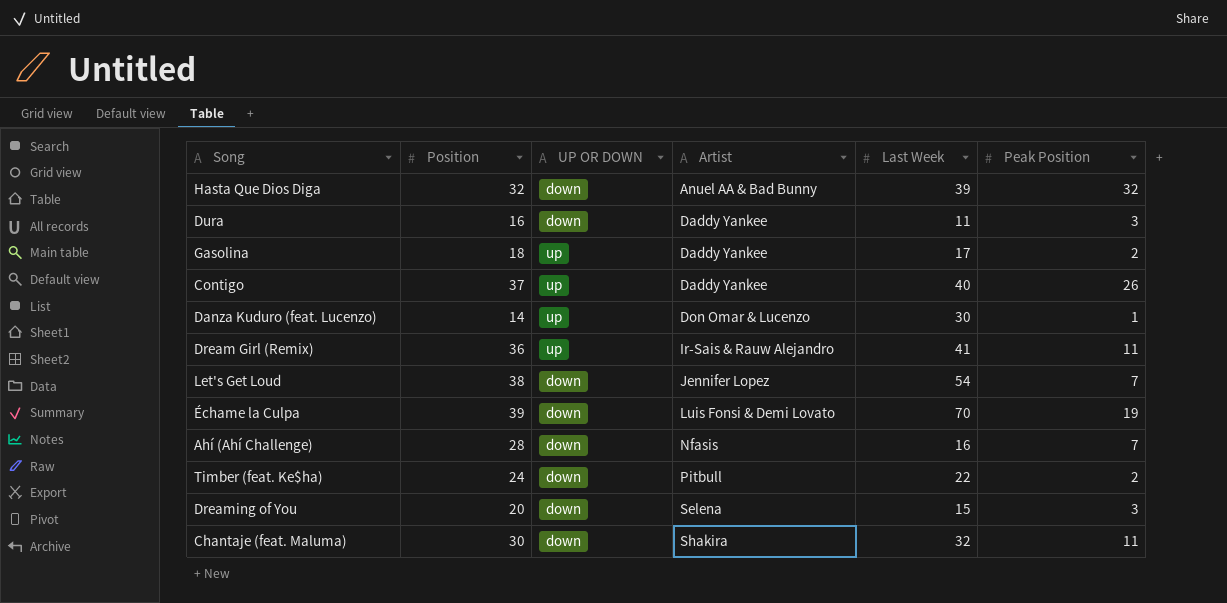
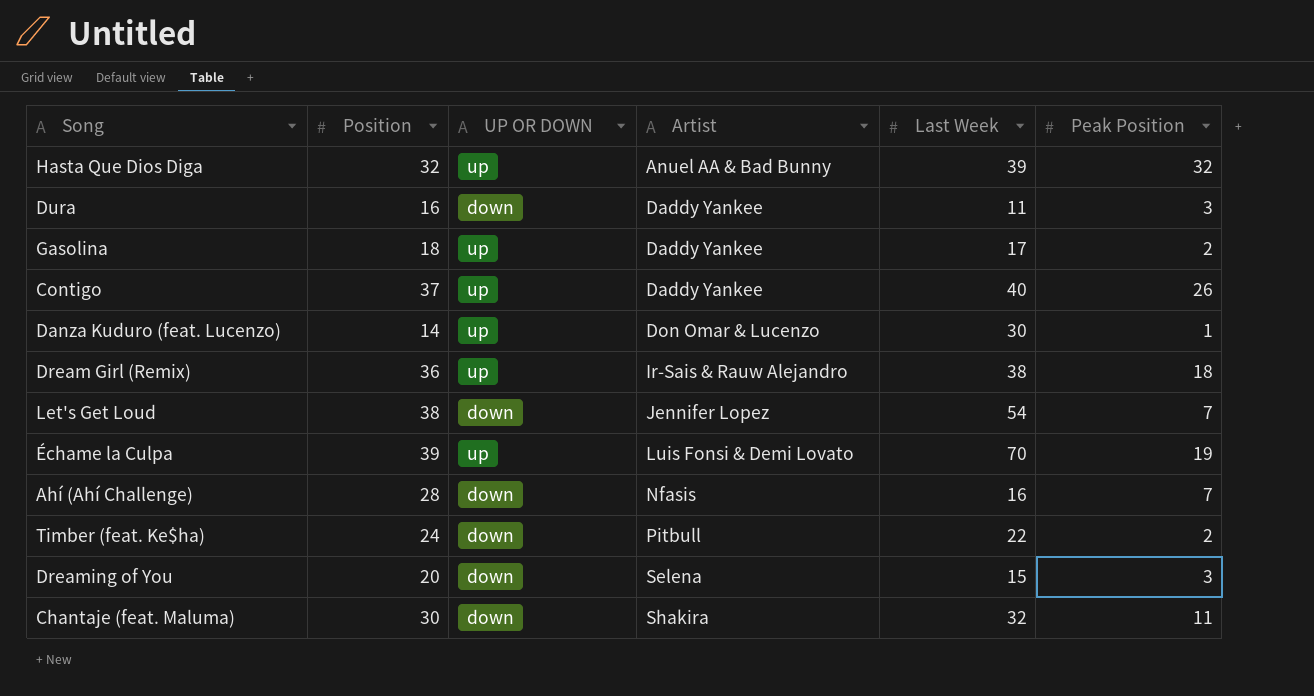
Hasta Que Dios Diga | UP OR DOWN: down -> up
Dream Girl (Remix) | Last Week: 41 -> 38
Dream Girl (Remix) | Peak Position: 11 -> 18
Échame la Culpa | UP OR DOWN: down -> up

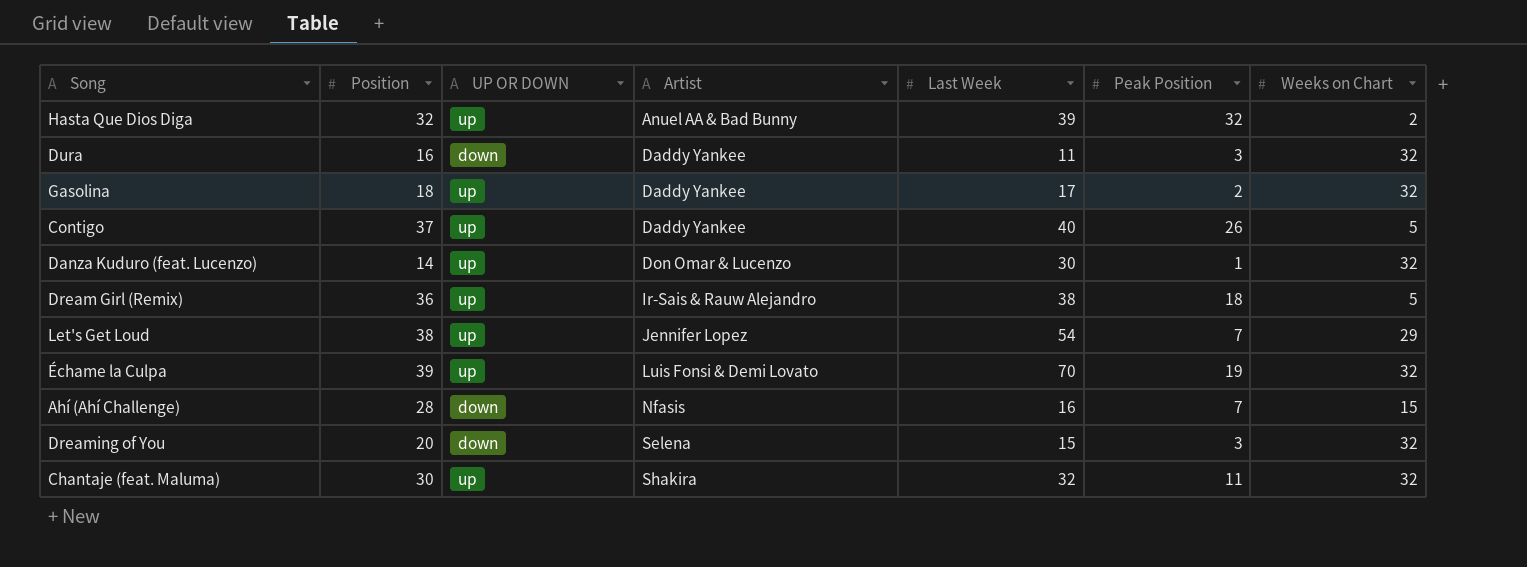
column Weeks on Chart | position: none -> 7
row Timber (feat. Ke$ha): 24 | down | Pitbull | 22 | 2 -> none
Let's Get Loud | UP OR DOWN: down -> up
Chantaje (feat. Maluma) | UP OR DOWN: down -> up

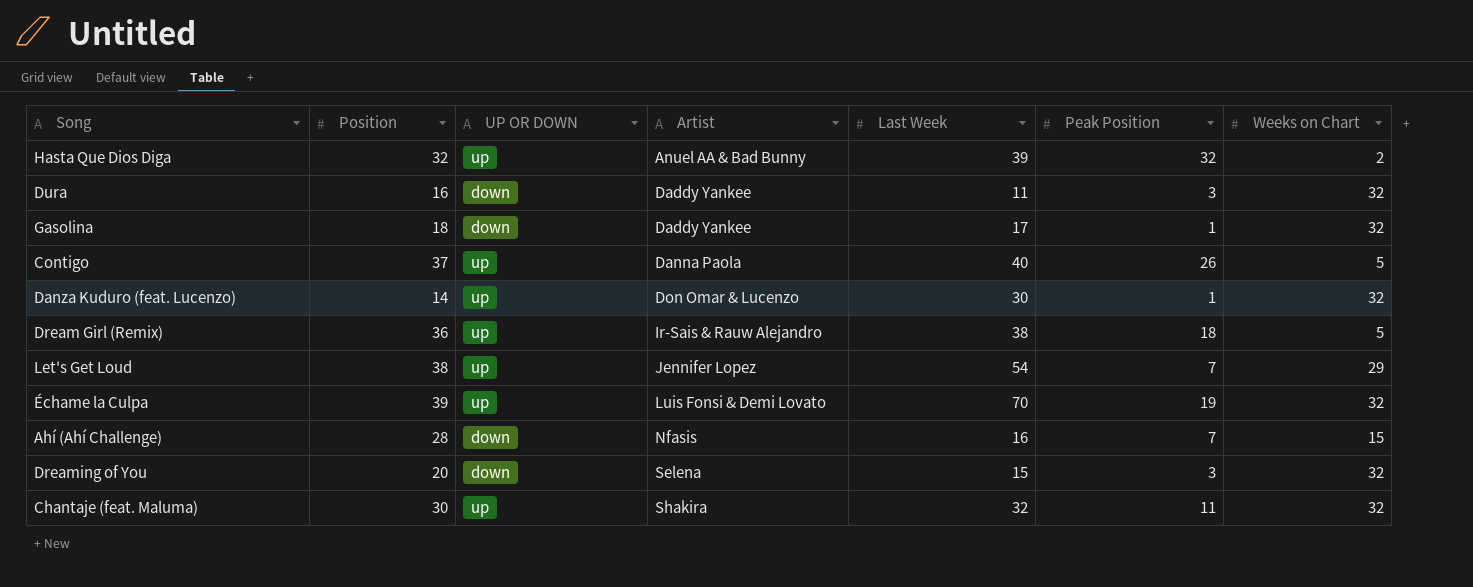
Gasolina | UP OR DOWN: up -> down
Gasolina | Peak Position: 2 -> 1
Contigo | Artist: Daddy Yankee -> Danna Paola

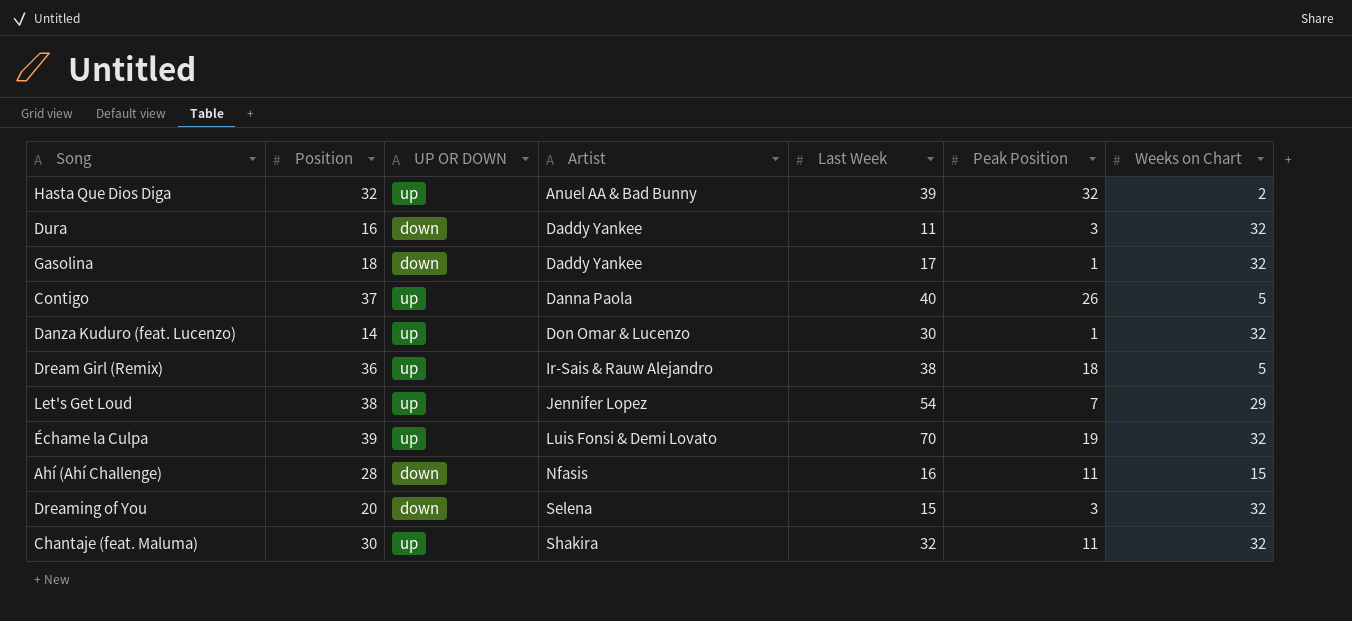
Ahí (Ahí Challenge) | Peak Position: 7 -> 11

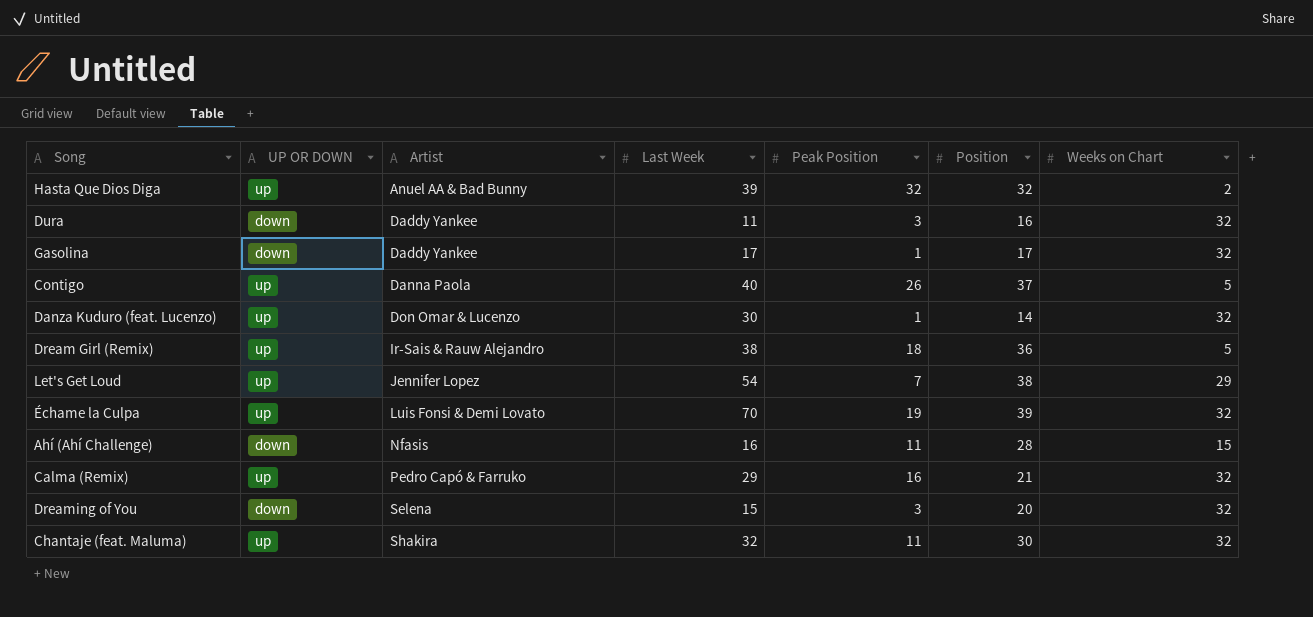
column Position | position: 2 -> 6
Gasolina | Position: 18 -> 17
row Calma (Remix): none -> up | Pedro Capó & Farruko | 29 | 16 | 21 | 32

